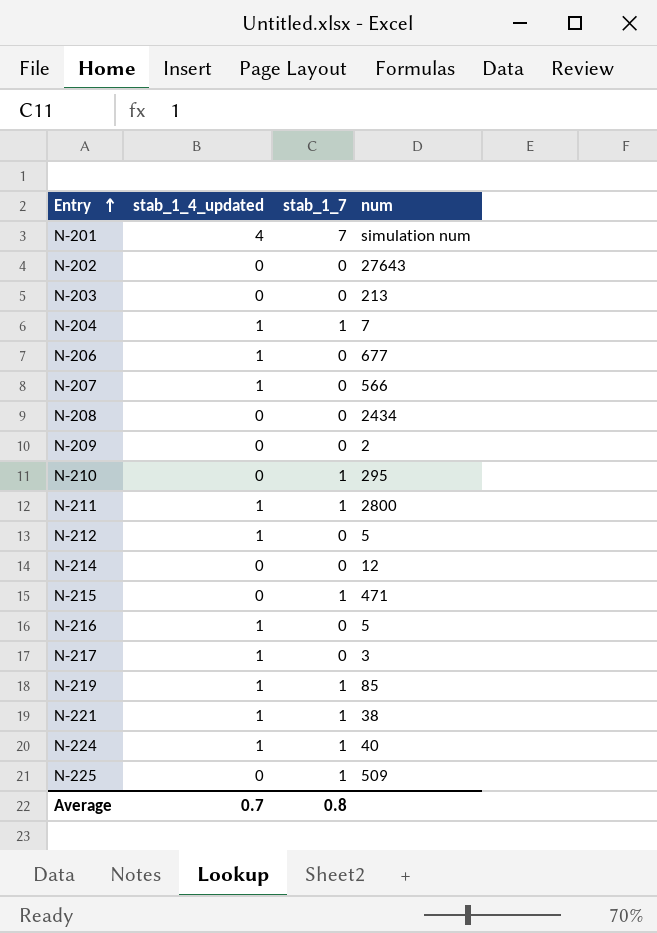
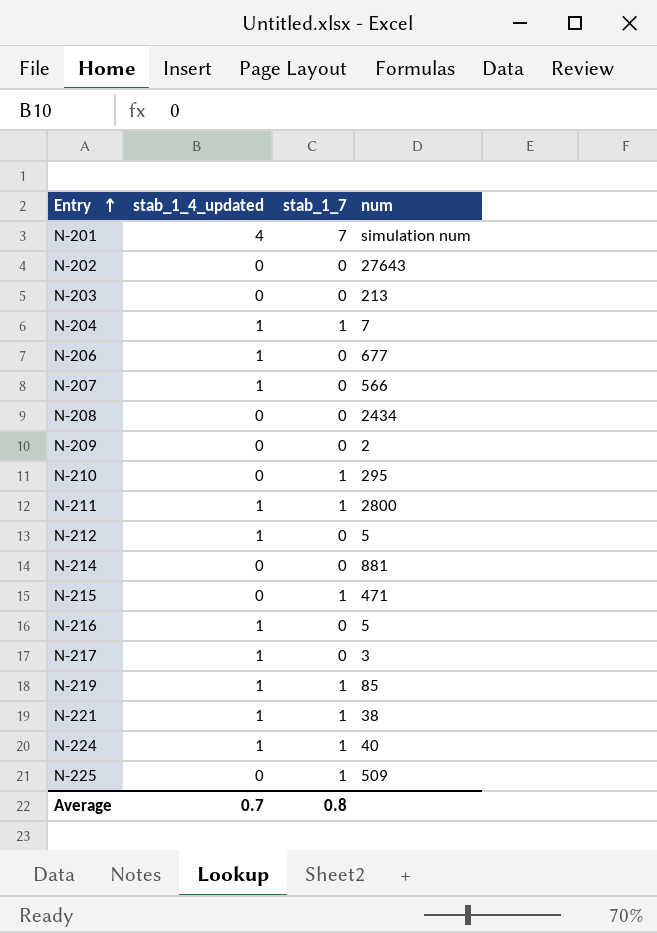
N-214 | num: 12 -> 881

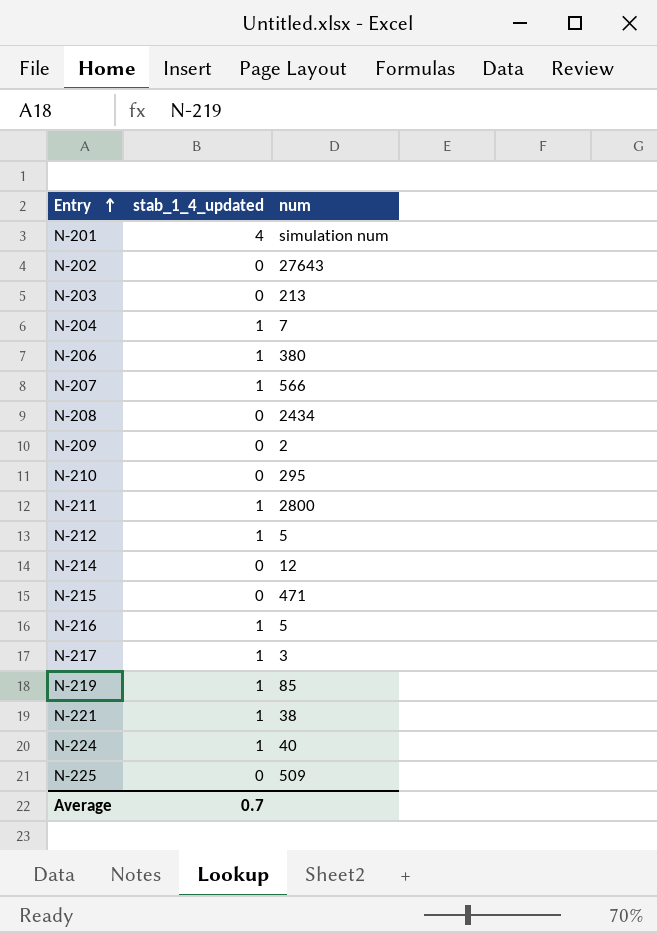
column stab_1_7 | position: 3 -> none
N-206 | num: 677 -> 380
N-214 | num: 881 -> 12

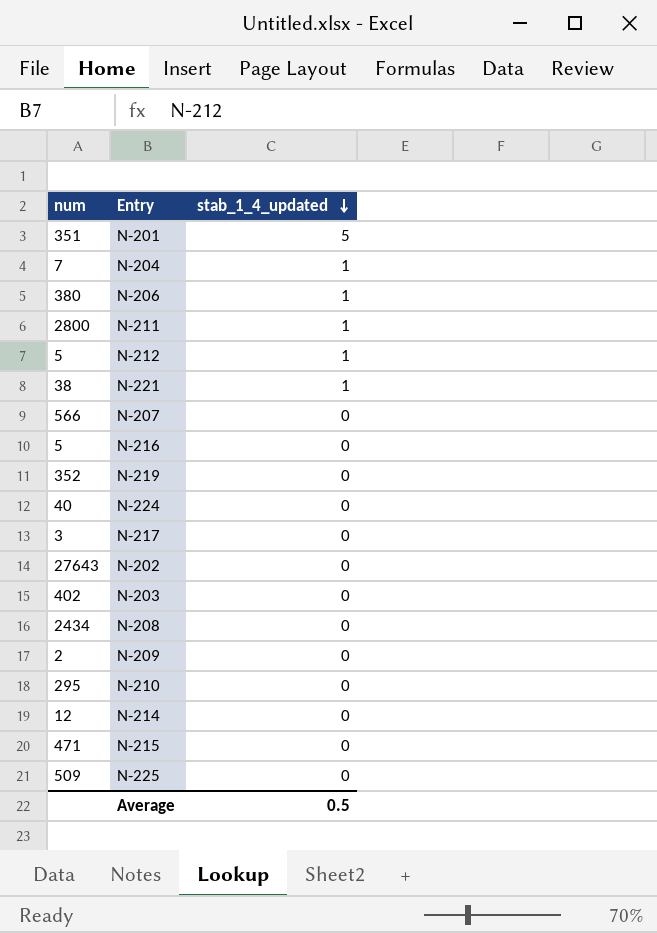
row order: Entry ascending -> stab_1_4_updated descending
column num | position: 3 -> 1
N-201 | num: simulation num -> 351
N-201 | stab_1_4_updated: 4 -> 5
N-207 | stab_1_4_updated: 1 -> 0
N-216 | stab_1_4_updated: 1 -> 0
N-219 | num: 85 -> 352
N-219 | stab_1_4_updated: 1 -> 0
N-224 | stab_1_4_updated: 1 -> 0
N-217 | stab_1_4_updated: 1 -> 0
N-203 | num: 213 -> 402
Average | stab_1_4_updated: 0.7 -> 0.5

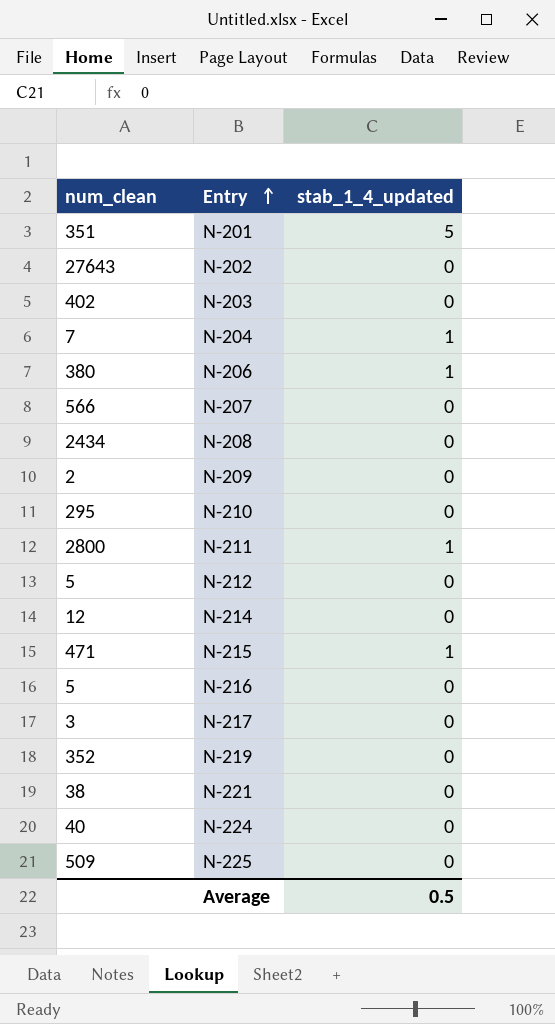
row order: stab_1_4_updated descending -> Entry ascending
column name: num -> num_clean
N-212 | stab_1_4_updated: 1 -> 0
N-215 | stab_1_4_updated: 0 -> 1
N-221 | stab_1_4_updated: 1 -> 0

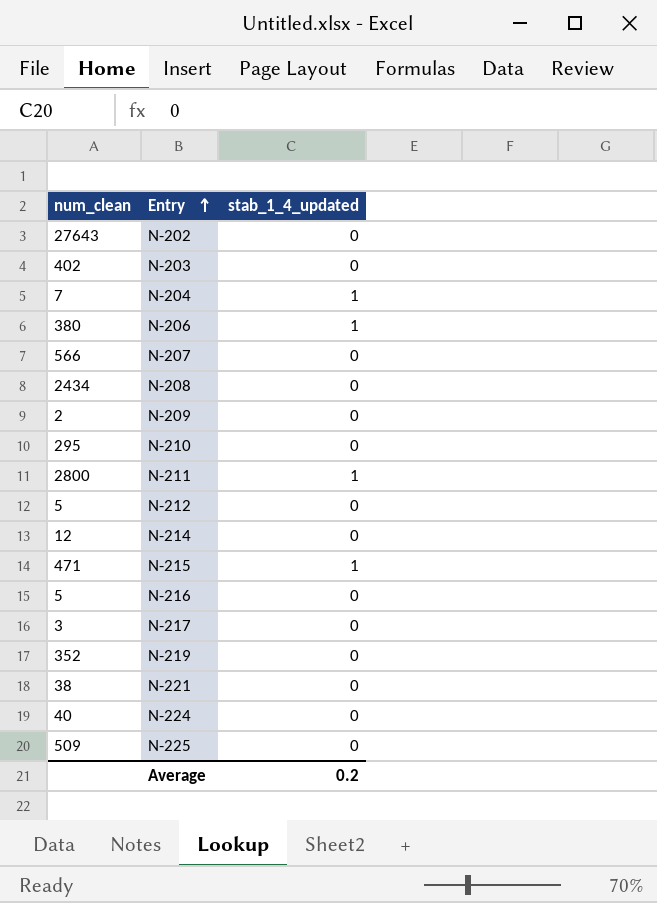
row N-201: 351 | 5 -> none
Average | stab_1_4_updated: 0.5 -> 0.2

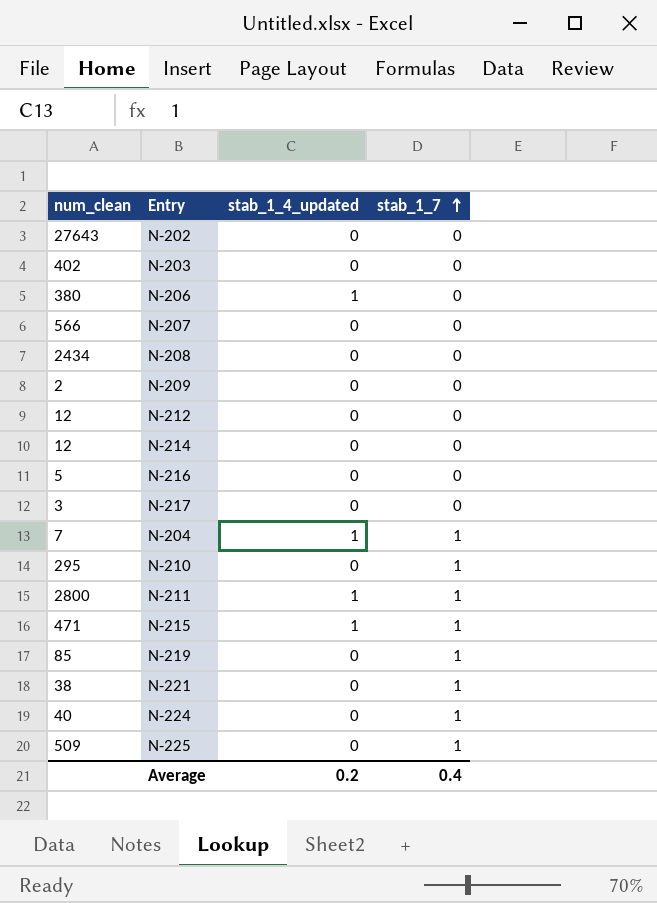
row order: Entry ascending -> stab_1_7 ascending
column stab_1_7 | position: none -> 4
N-212 | num_clean: 5 -> 12
N-219 | num_clean: 352 -> 85

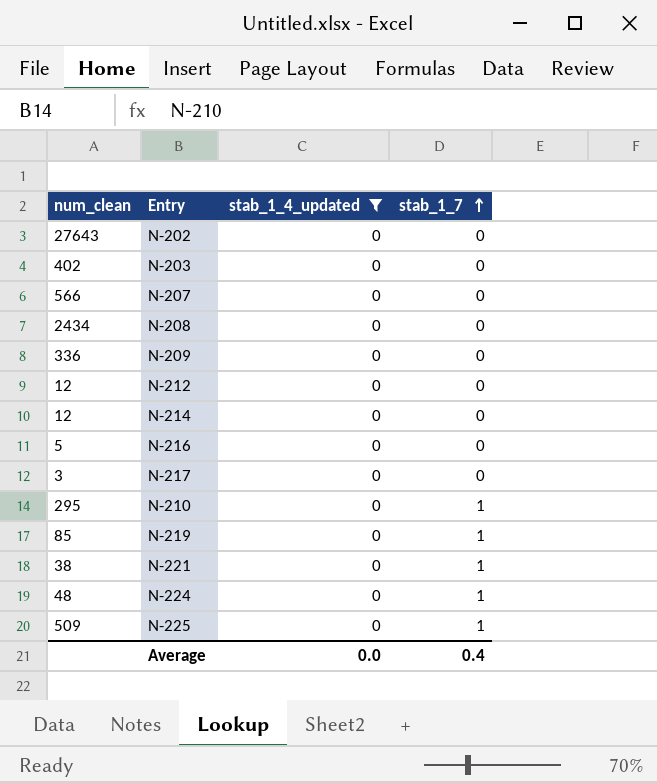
filter: none -> stab_1_4_updated = 0
N-209 | num_clean: 2 -> 336
N-224 | num_clean: 40 -> 48
Average | stab_1_4_updated: 0.2 -> 0.0

